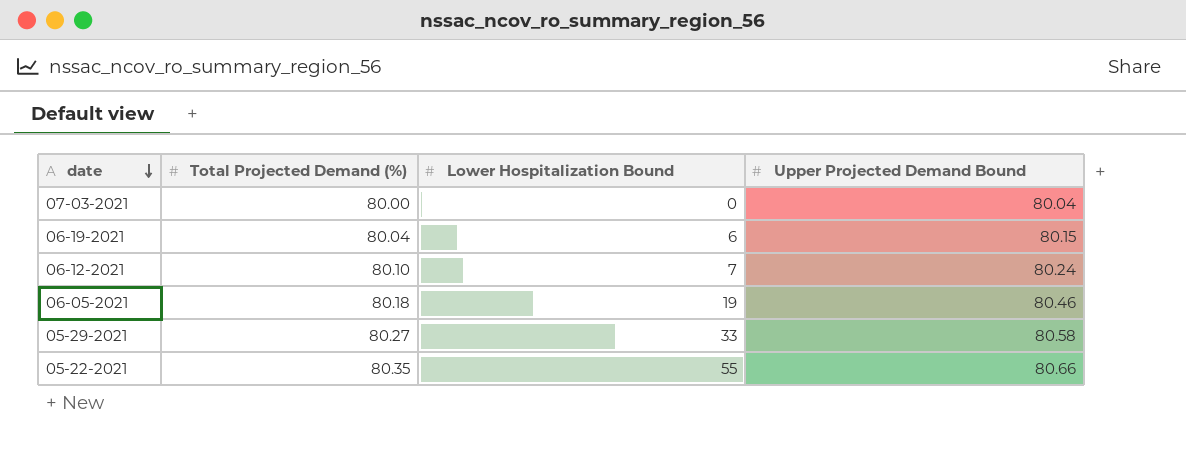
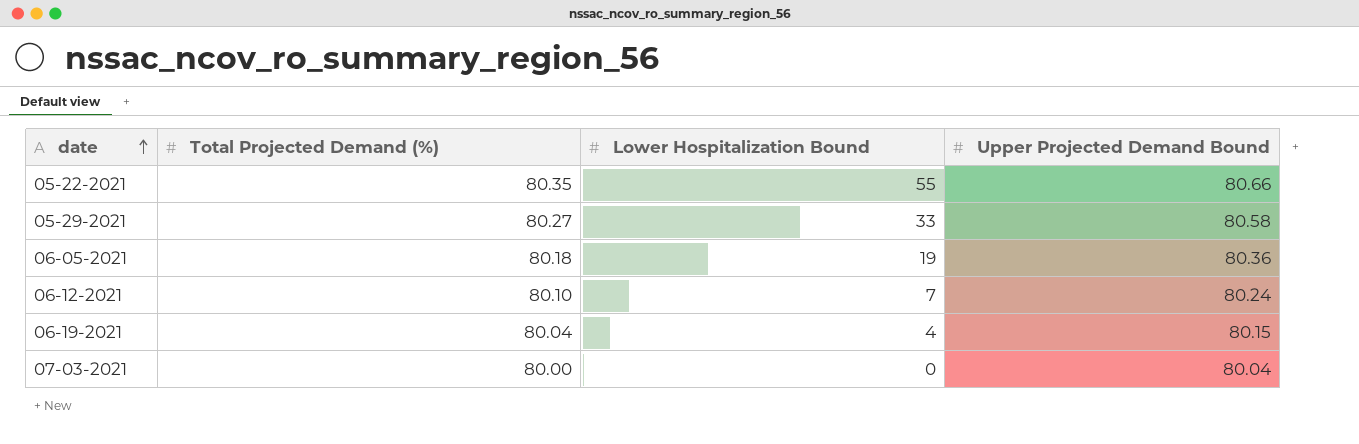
row order: date descending -> date ascending
06-05-2021 | Upper Projected Demand Bound: 80.46 -> 80.36
06-19-2021 | Lower Hospitalization Bound: 6 -> 4

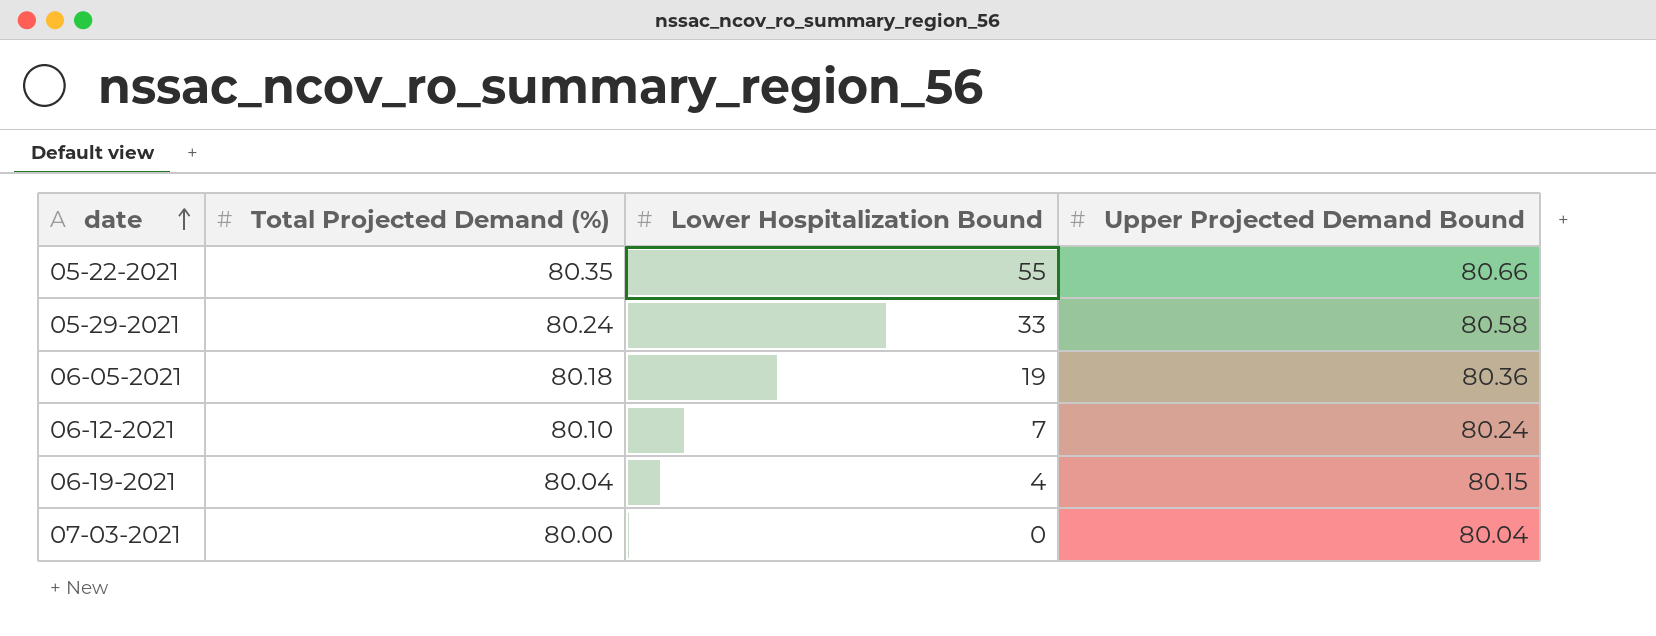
05-29-2021 | Total Projected Demand (%): 80.27 -> 80.24

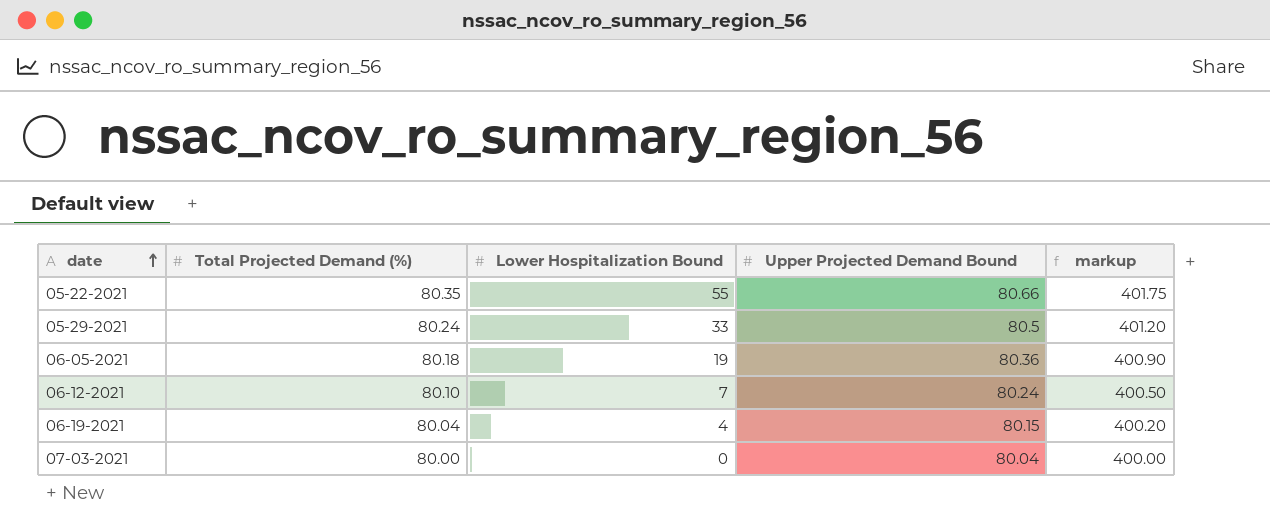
column markup | formula: none -> [Total Projected Demand (%)] * 5
05-29-2021 | Upper Projected Demand Bound: 80.58 -> 80.5

